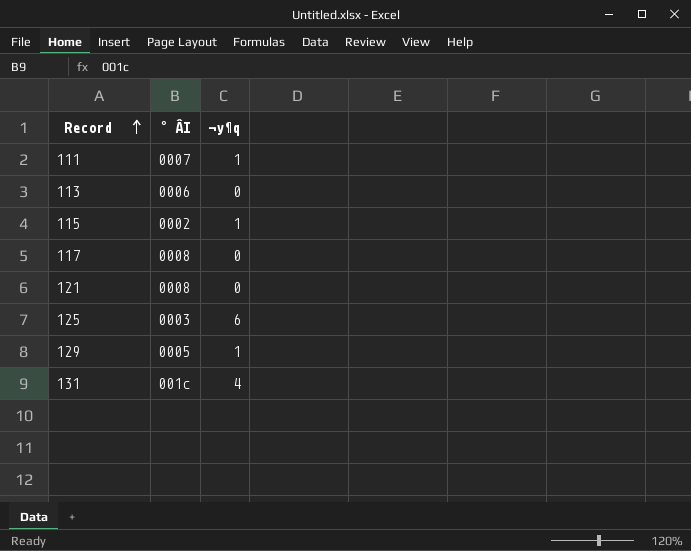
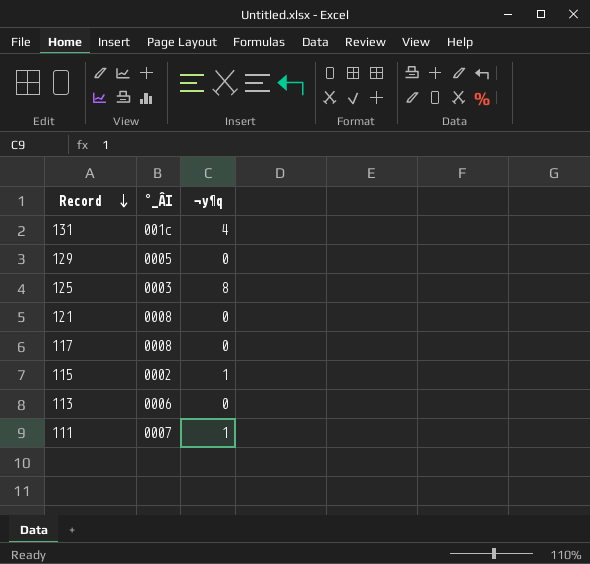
row order: Record ascending -> Record descending
column name: ° ÂI -> °_ÂI
129 | ¬y¶q: 1 -> 0
125 | ¬y¶q: 6 -> 8

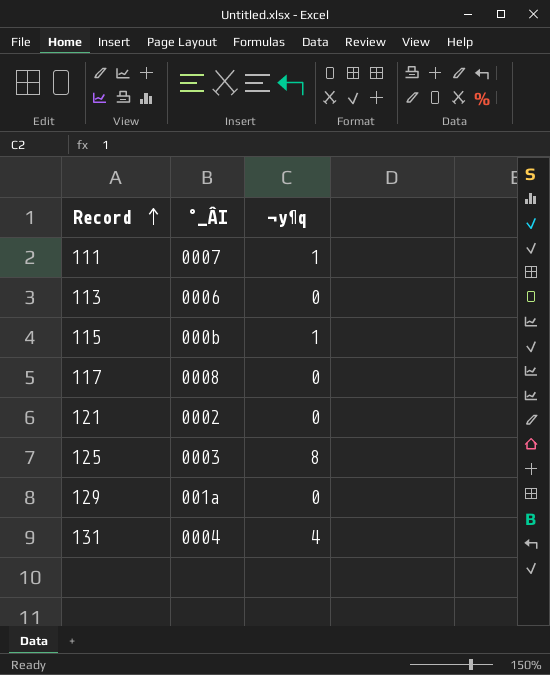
row order: Record descending -> Record ascending
115 | °_ÂI: 0002 -> 000b
121 | °_ÂI: 0008 -> 0002
129 | °_ÂI: 0005 -> 001a
131 | °_ÂI: 001c -> 0004

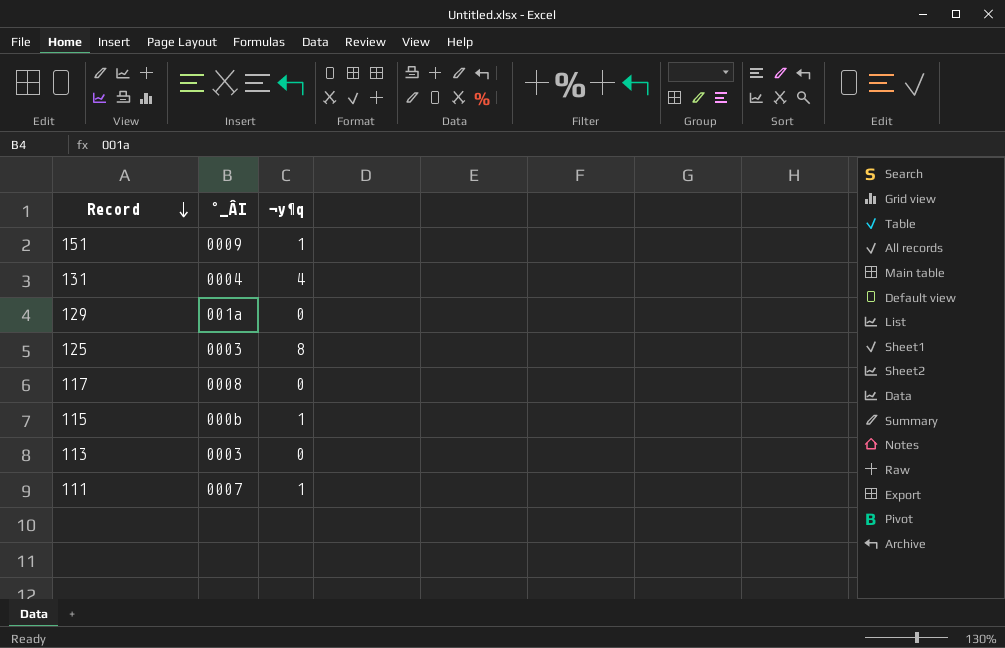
row order: Record ascending -> Record descending
row 121: 0002 | 0 -> none
row 151: none -> 0009 | 1
113 | °_ÂI: 0006 -> 0003

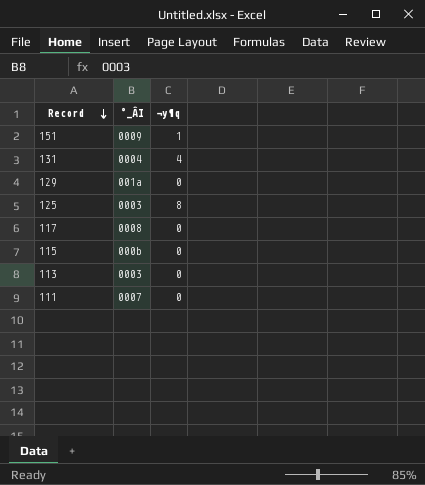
115 | ¬y¶q: 1 -> 0
111 | ¬y¶q: 1 -> 0

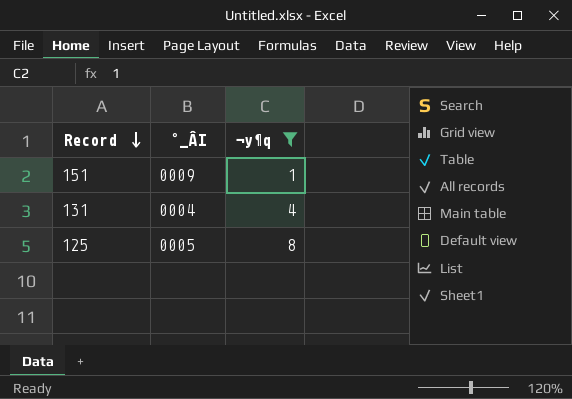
filter: none -> ¬y¶q != 0
125 | °_ÂI: 0003 -> 0005

